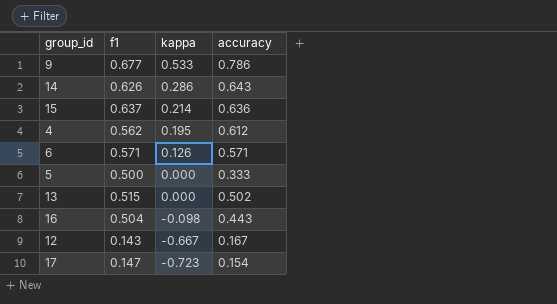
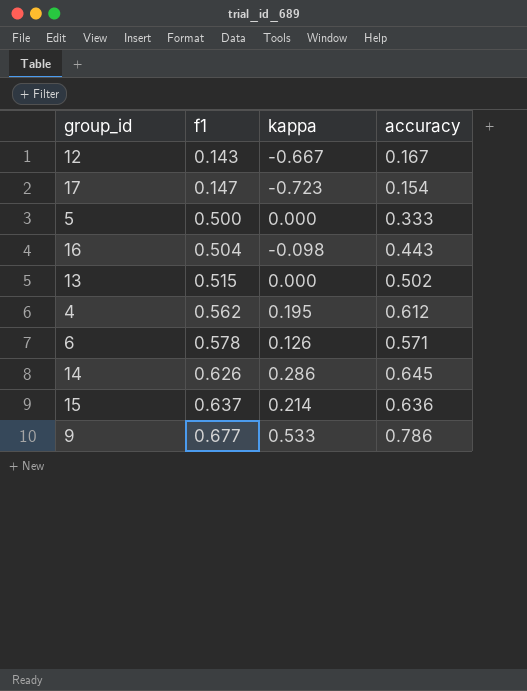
row order: kappa descending -> f1 ascending
6 | f1: 0.571 -> 0.578
14 | accuracy: 0.643 -> 0.645

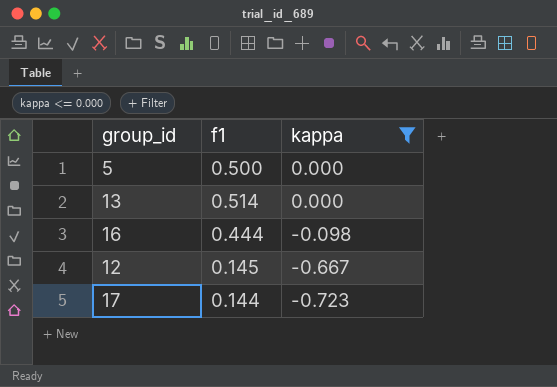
filter: none -> kappa <= 0.000
row order: f1 ascending -> kappa descending
column accuracy | position: 4 -> none
13 | f1: 0.515 -> 0.514
16 | f1: 0.504 -> 0.444
12 | f1: 0.143 -> 0.145
17 | f1: 0.147 -> 0.144

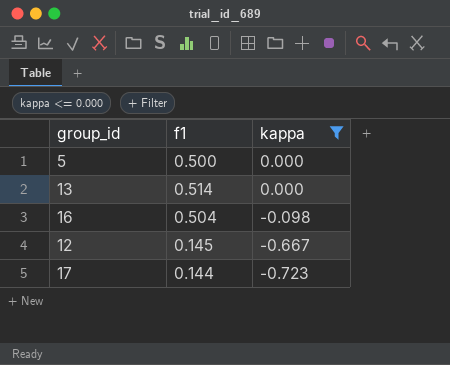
16 | f1: 0.444 -> 0.504

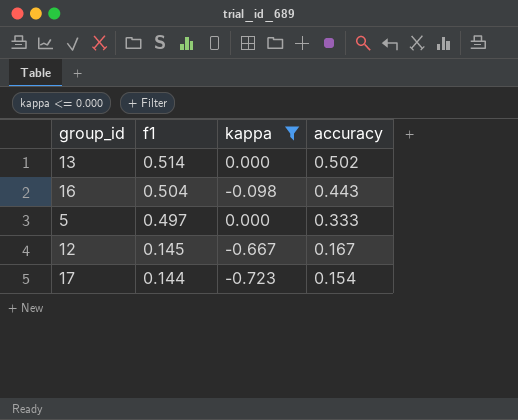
row order: kappa descending -> f1 descending
column accuracy | position: none -> 4
5 | f1: 0.500 -> 0.497

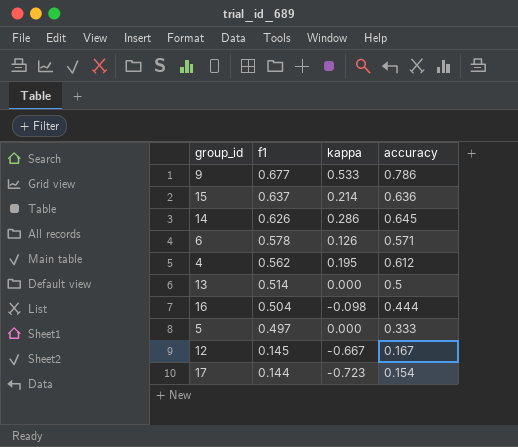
filter: kappa <= 0.000 -> none
13 | accuracy: 0.502 -> 0.5
16 | accuracy: 0.443 -> 0.444

